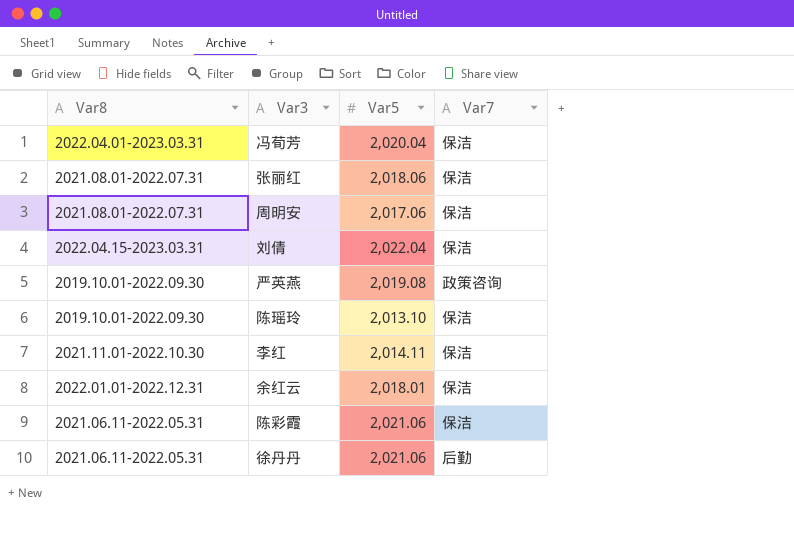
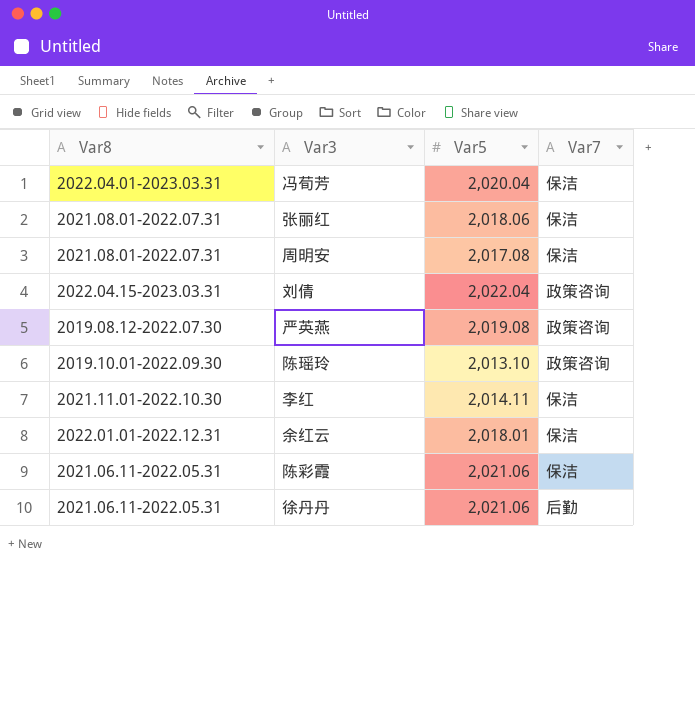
周明安 | Var5: 2,017.06 -> 2,017.08
刘倩 | Var7: 保洁 -> 政策咨询
严英燕 | Var8: 2019.10.01-2022.09.30 -> 2019.08.12-2022.07.30
陈瑶玲 | Var7: 保洁 -> 政策咨询

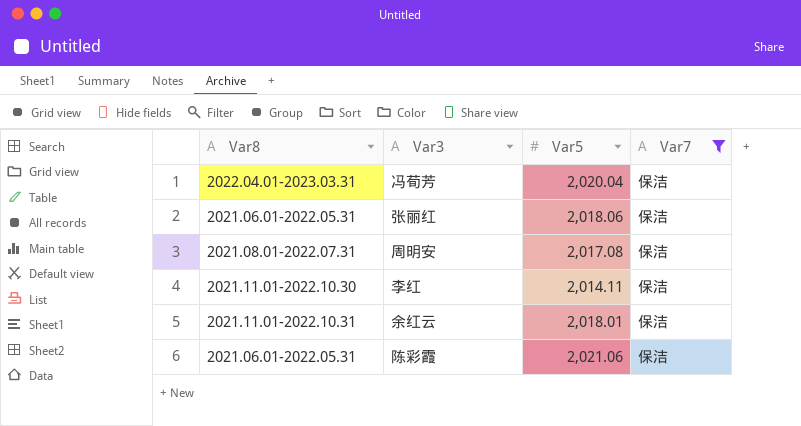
filter: none -> Var7 = 保洁
张丽红 | Var8: 2021.08.01-2022.07.31 -> 2021.06.01-2022.05.31
余红云 | Var8: 2022.01.01-2022.12.31 -> 2021.11.01-2022.10.31
陈彩霞 | Var8: 2021.06.11-2022.05.31 -> 2021.06.01-2022.05.31

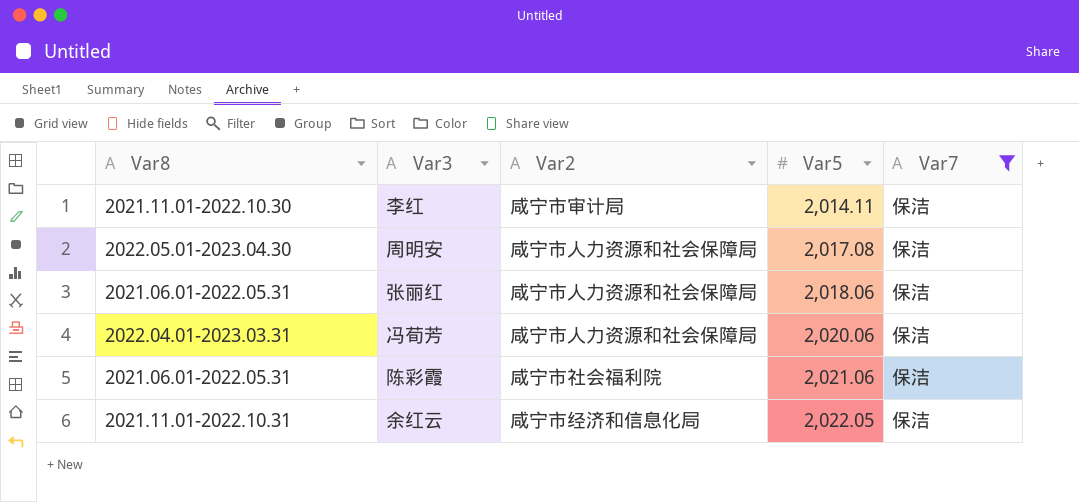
row order: none -> Var5 ascending
column Var2 | position: none -> 3
周明安 | Var8: 2021.08.01-2022.07.31 -> 2022.05.01-2023.04.30
冯荀芳 | Var5: 2,020.04 -> 2,020.06
余红云 | Var5: 2,018.01 -> 2,022.05

